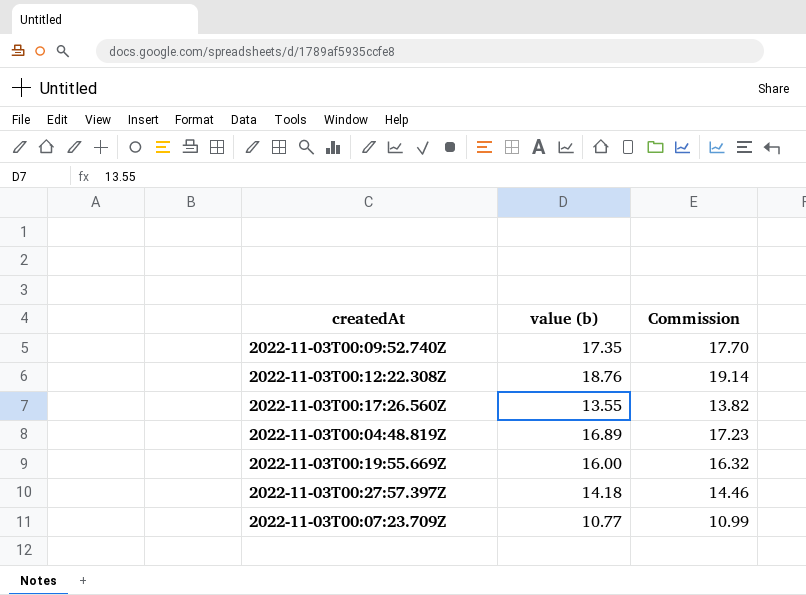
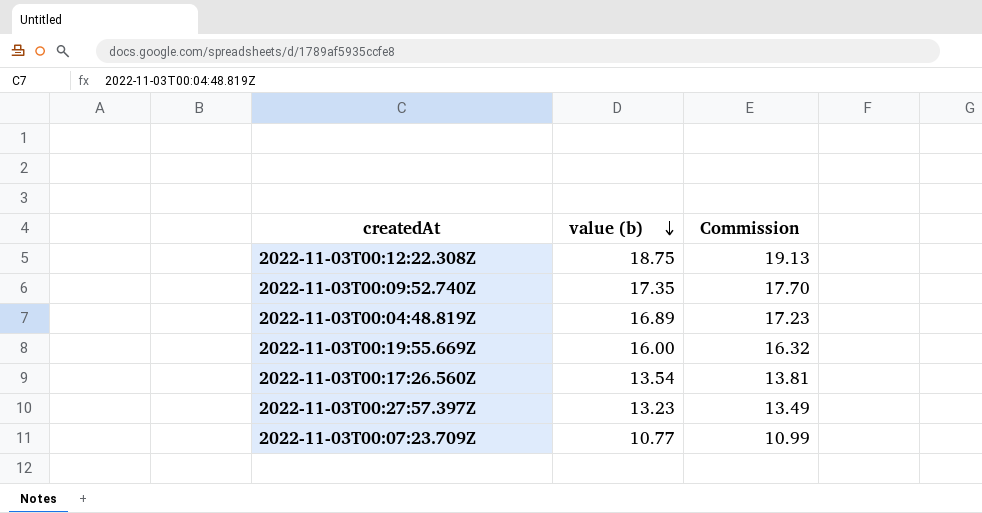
row order: none -> value (b) descending
2022-11-03T00:12:22.308Z | value (b): 18.76 -> 18.75
2022-11-03T00:12:22.308Z | Commission: 19.14 -> 19.13
2022-11-03T00:17:26.560Z | value (b): 13.55 -> 13.54
2022-11-03T00:17:26.560Z | Commission: 13.82 -> 13.81
2022-11-03T00:27:57.397Z | value (b): 14.18 -> 13.23
2022-11-03T00:27:57.397Z | Commission: 14.46 -> 13.49

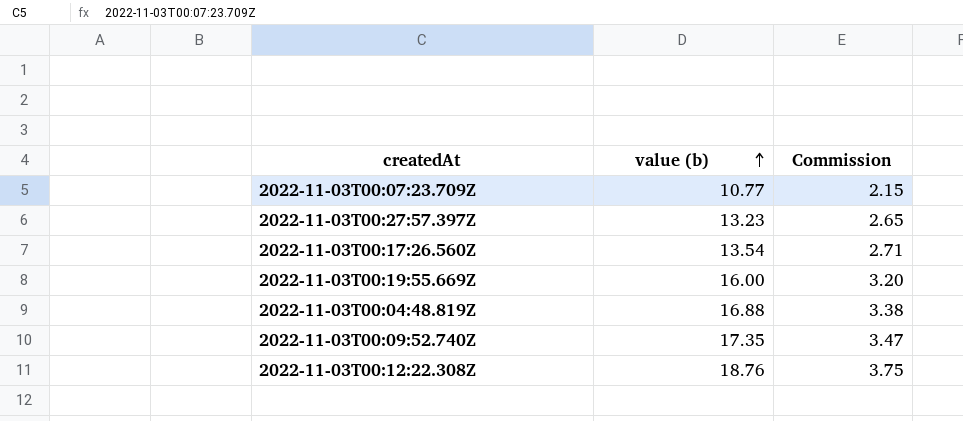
row order: value (b) descending -> value (b) ascending
column Commission | formula: [value (b)] * 1.02 -> [value (b)] * 0.2
2022-11-03T00:04:48.819Z | value (b): 16.89 -> 16.88
2022-11-03T00:12:22.308Z | value (b): 18.75 -> 18.76

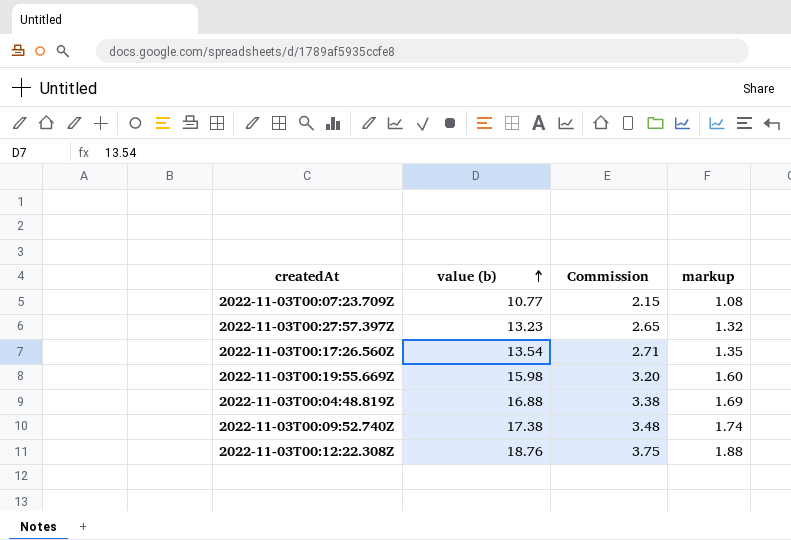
column markup | formula: none -> [value (b)] * 0.1
2022-11-03T00:19:55.669Z | value (b): 16.00 -> 15.98
2022-11-03T00:09:52.740Z | value (b): 17.35 -> 17.38
2022-11-03T00:09:52.740Z | Commission: 3.47 -> 3.48

